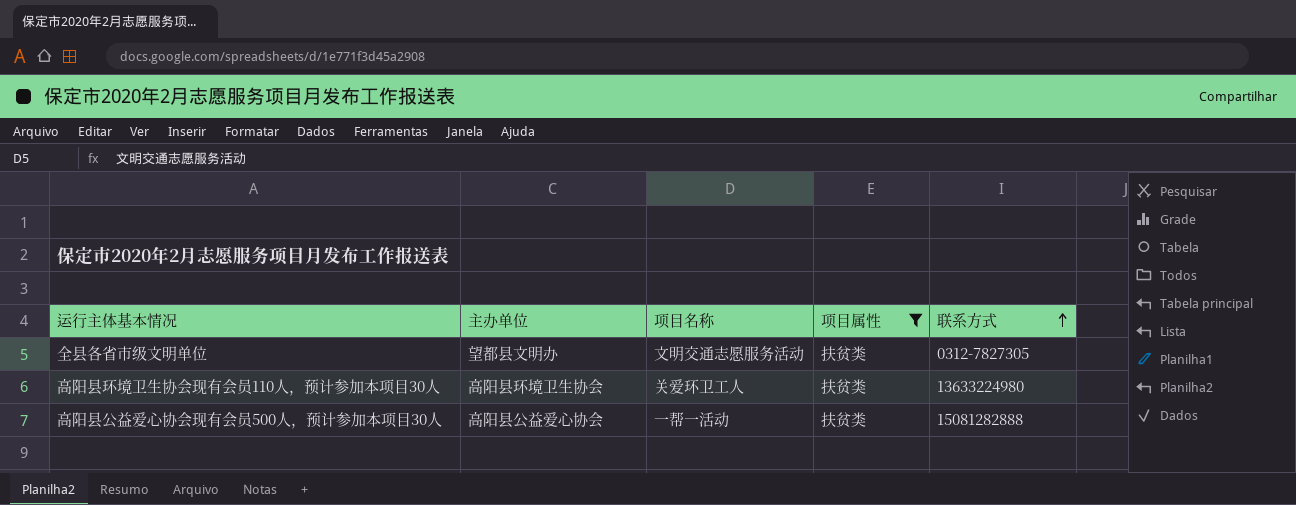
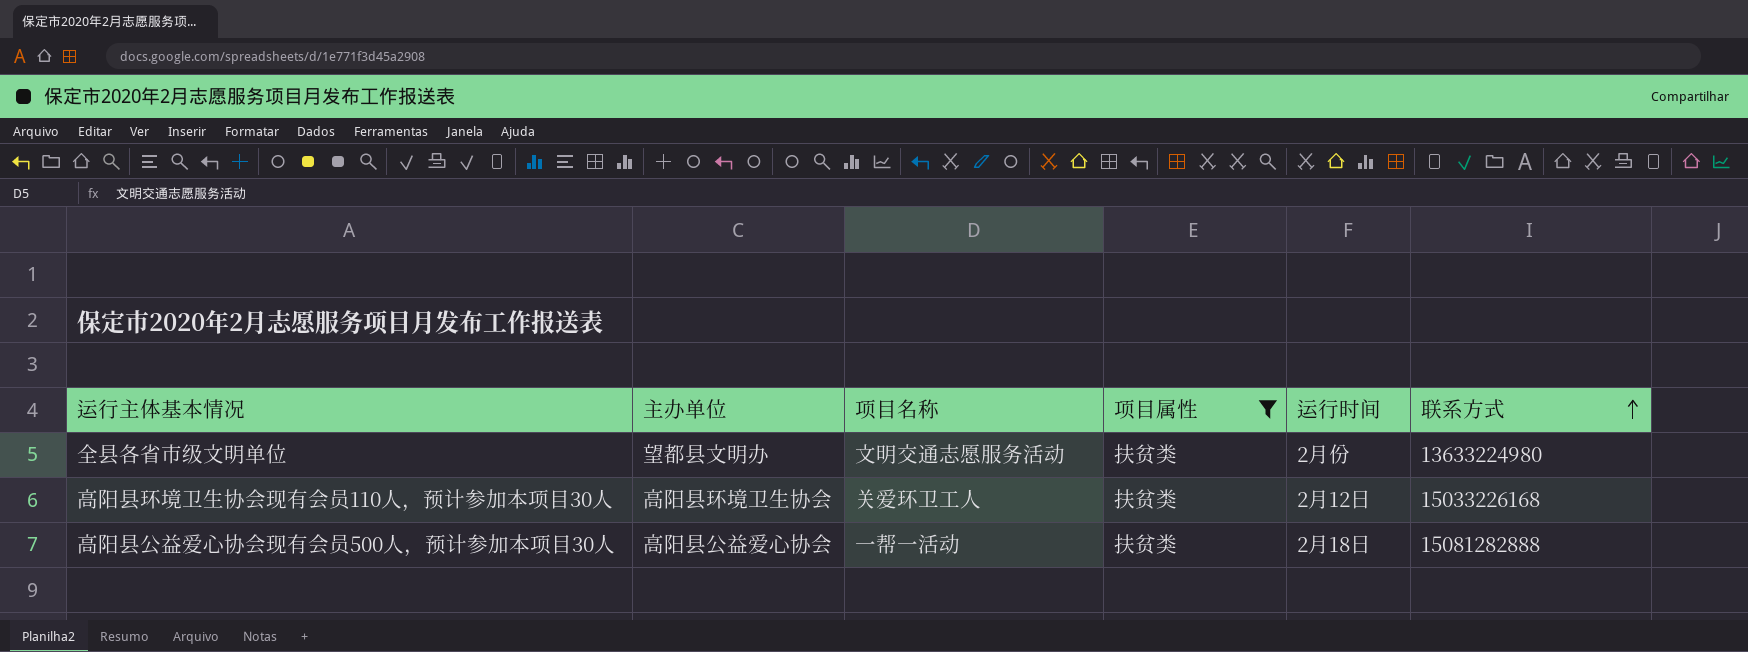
column 运行时间 | position: none -> 5
全县各省市级文明单位 | 联系方式: 0312-7827305 -> 13633224980
高阳县环境卫生协会现有会员110人，预计参加本项目30人 | 联系方式: 13633224980 -> 15033226168

